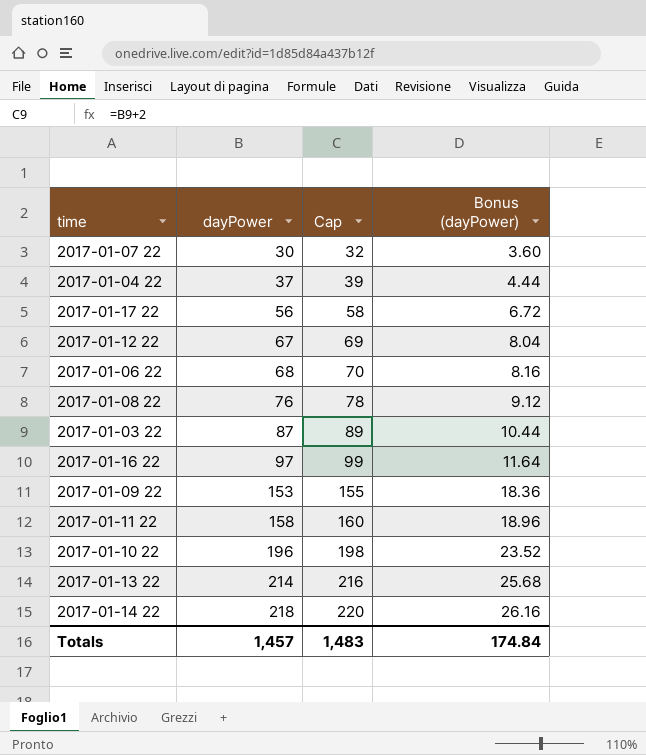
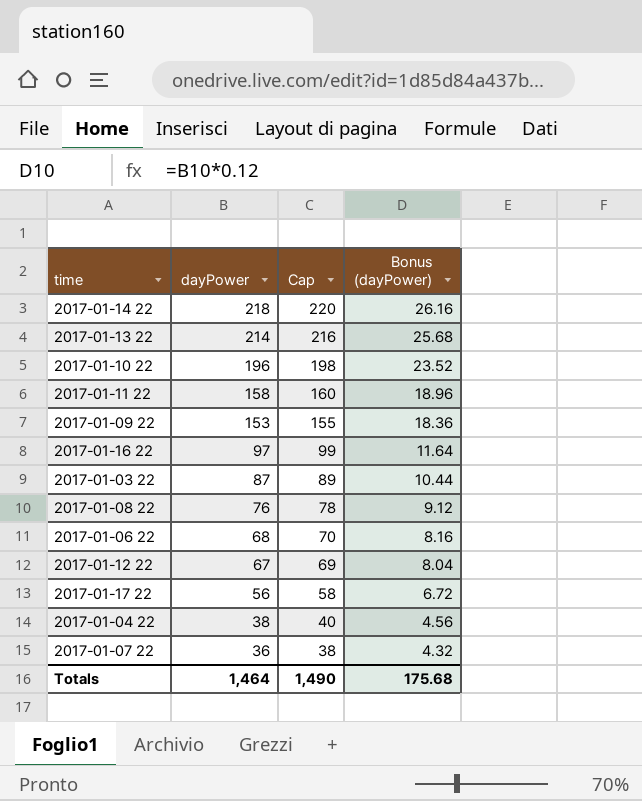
row order: dayPower ascending -> dayPower descending
2017-01-04 22 | dayPower: 37 -> 38
2017-01-04 22 | Cap: 39 -> 40
2017-01-04 22 | Bonus (dayPower): 4.44 -> 4.56
2017-01-07 22 | dayPower: 30 -> 36
2017-01-07 22 | Cap: 32 -> 38
2017-01-07 22 | Bonus (dayPower): 3.60 -> 4.32
Totals | dayPower: 1,457 -> 1,464
Totals | Cap: 1,483 -> 1,490
Totals | Bonus (dayPower): 174.84 -> 175.68

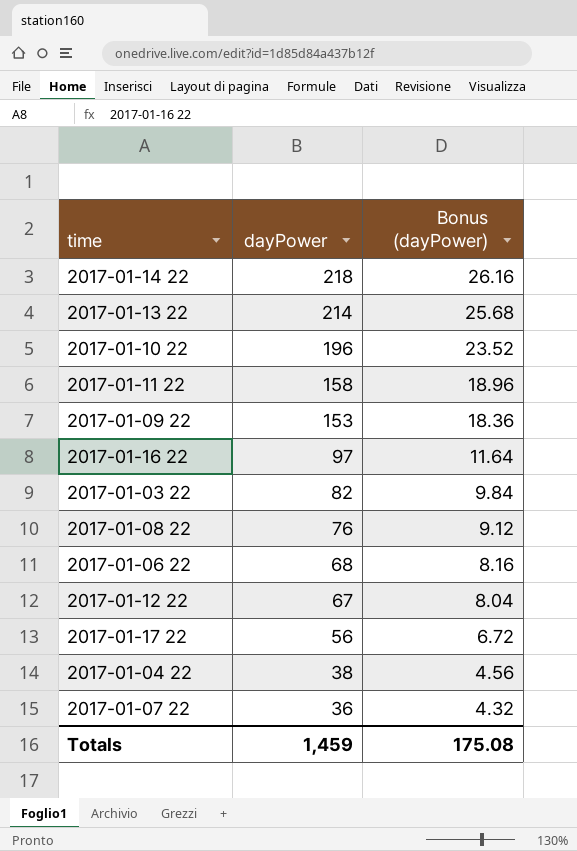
column Cap | formula: [dayPower] + 2 -> none
2017-01-03 22 | dayPower: 87 -> 82
2017-01-03 22 | Bonus (dayPower): 10.44 -> 9.84
Totals | dayPower: 1,464 -> 1,459
Totals | Bonus (dayPower): 175.68 -> 175.08

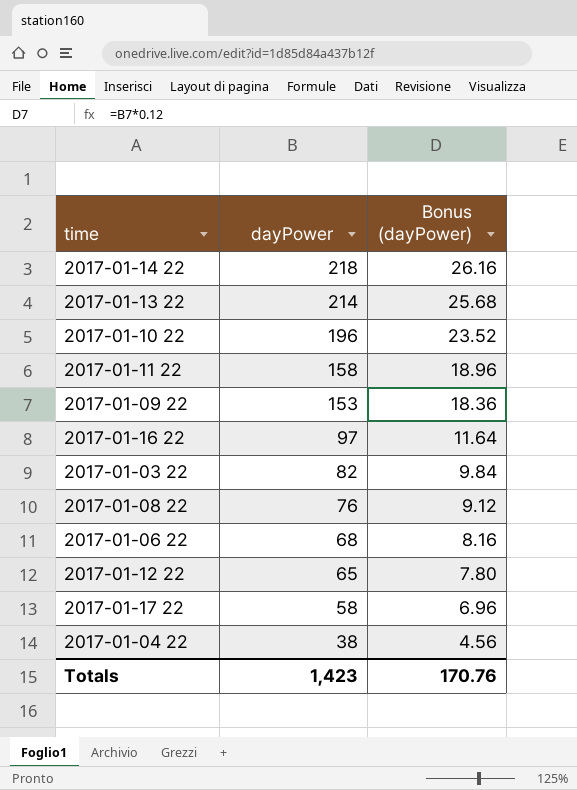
row 2017-01-07 22: 36 | 4.32 -> none
2017-01-12 22 | dayPower: 67 -> 65
2017-01-12 22 | Bonus (dayPower): 8.04 -> 7.80
2017-01-17 22 | dayPower: 56 -> 58
2017-01-17 22 | Bonus (dayPower): 6.72 -> 6.96
Totals | dayPower: 1,459 -> 1,423
Totals | Bonus (dayPower): 175.08 -> 170.76

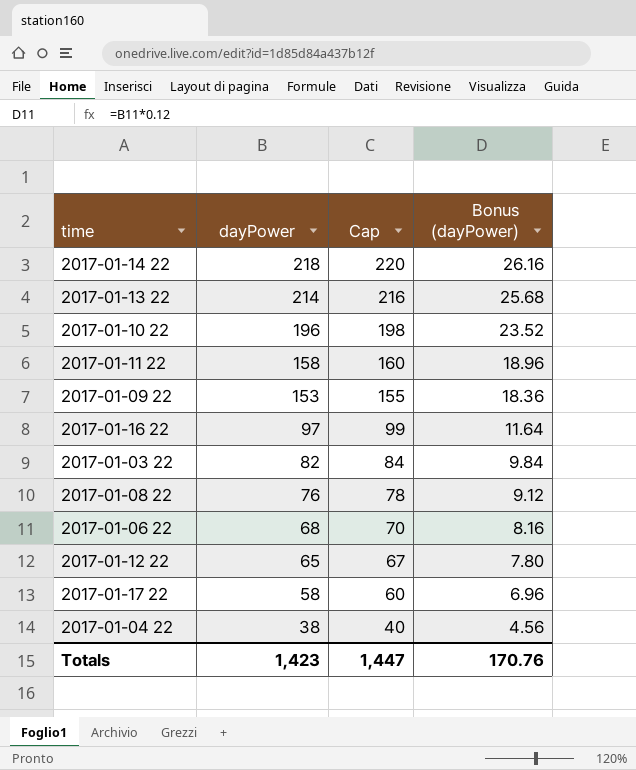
column Cap | formula: none -> [dayPower] + 2

